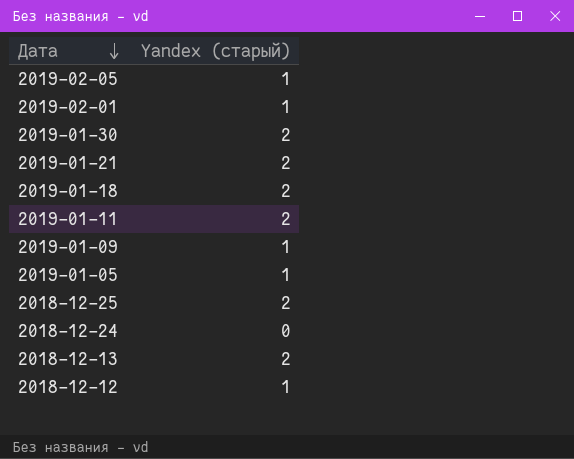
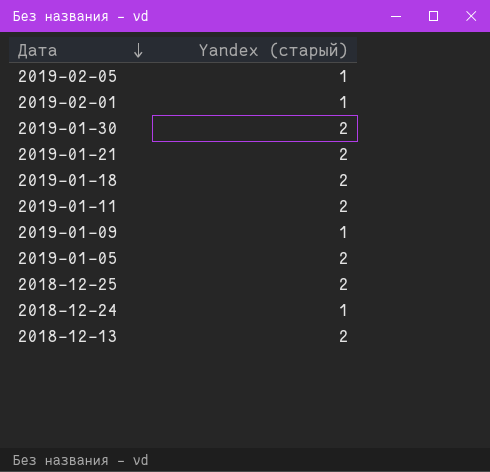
row 2018-12-12: 1 -> none
2019-01-05 | Yandex (старый): 1 -> 2
2018-12-24 | Yandex (старый): 0 -> 1

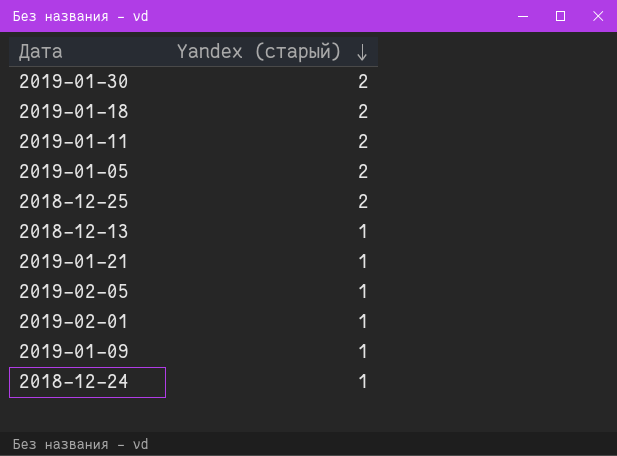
row order: Дата descending -> Yandex (старый) descending
2018-12-13 | Yandex (старый): 2 -> 1
2019-01-21 | Yandex (старый): 2 -> 1

